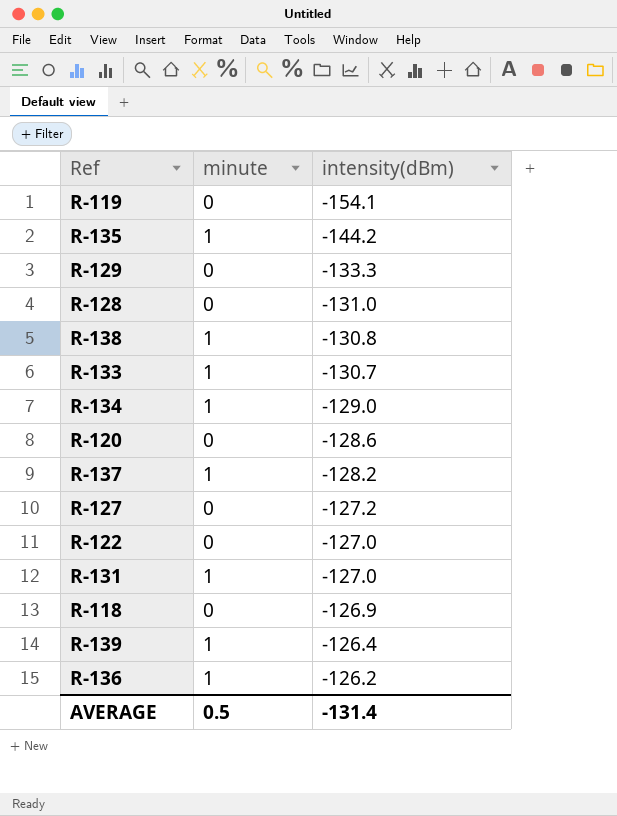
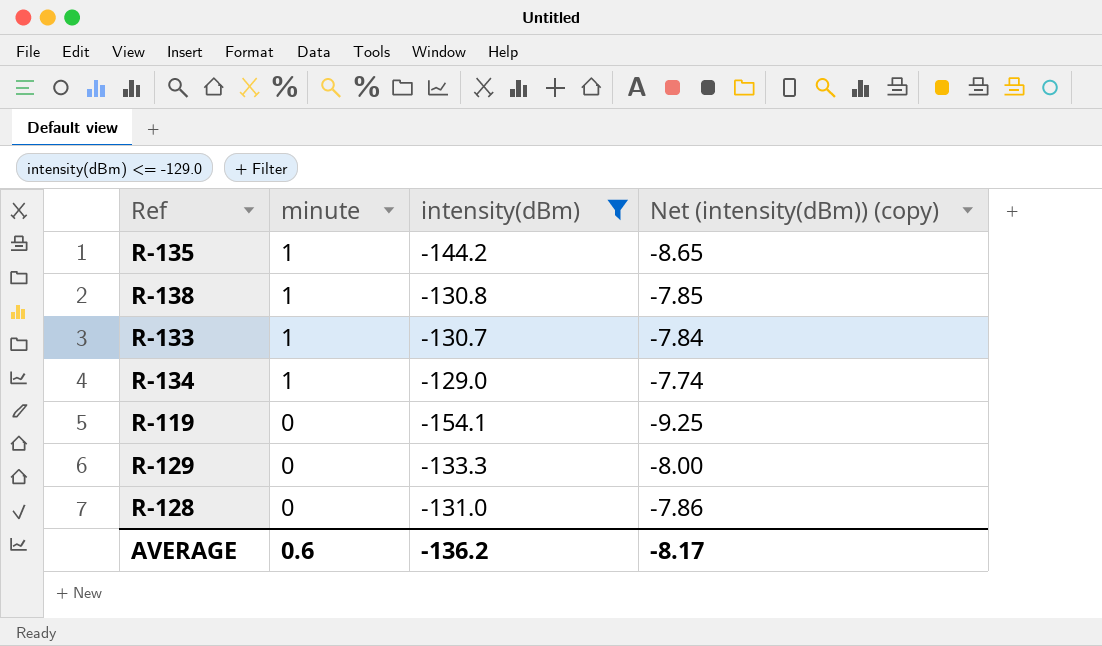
filter: none -> intensity(dBm) <= -129.0
row order: intensity(dBm) ascending -> minute descending
column Net (intensity(dBm)) (copy) | formula: none -> [intensity(dBm)] * 0.06
AVERAGE | minute: 0.5 -> 0.6
AVERAGE | intensity(dBm): -131.4 -> -136.2

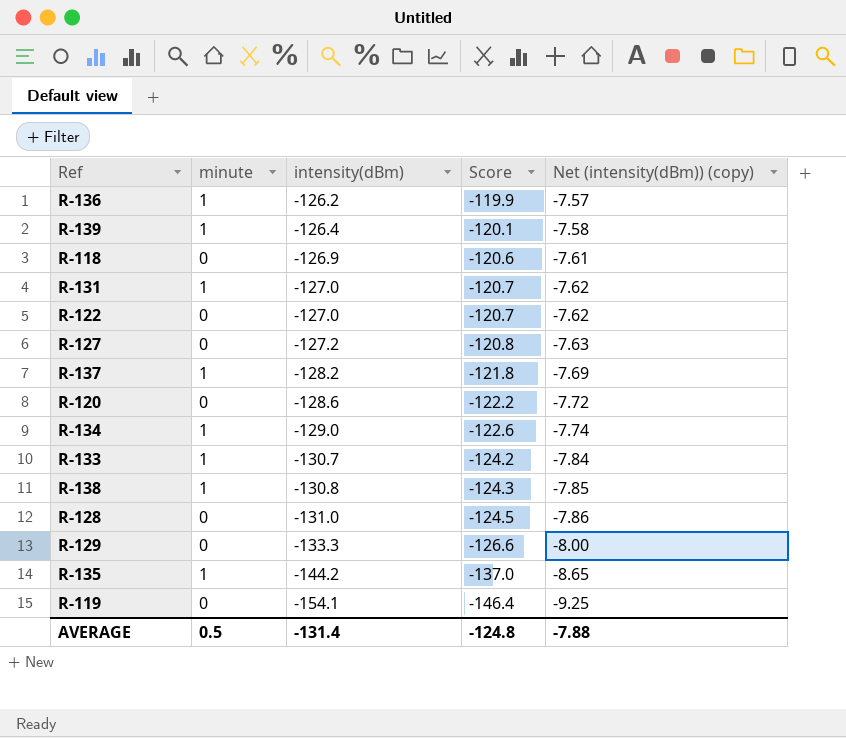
filter: intensity(dBm) <= -129.0 -> none
row order: minute descending -> intensity(dBm) descending
column Score | formula: none -> [intensity(dBm)] * 0.95
AVERAGE | minute: 0.6 -> 0.5
AVERAGE | intensity(dBm): -136.2 -> -131.4
AVERAGE | Net (intensity(dBm)) (copy): -8.17 -> -7.88

